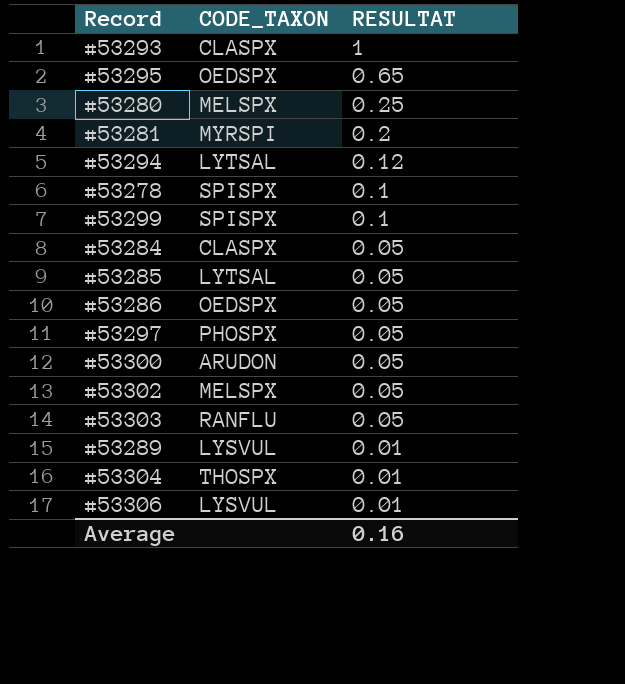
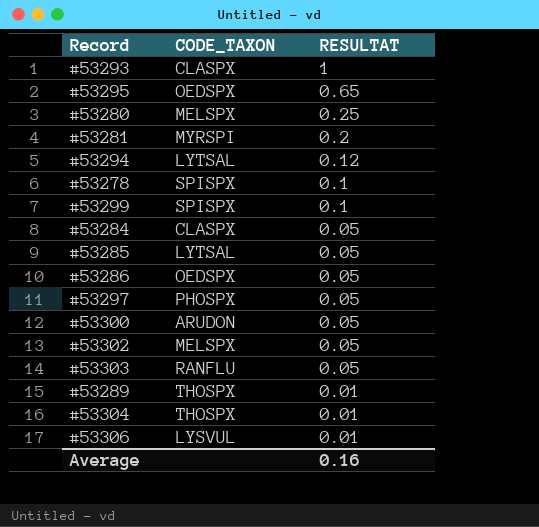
#53289 | CODE_TAXON: LYSVUL -> THOSPX

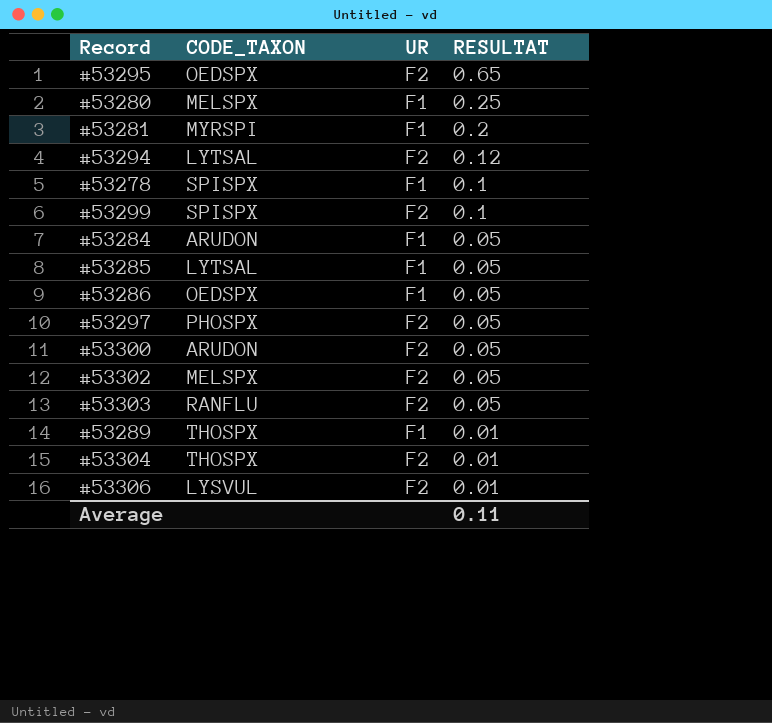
column UR | position: none -> 3
row #53293: CLASPX | 1 -> none
#53284 | CODE_TAXON: CLASPX -> ARUDON
Average | RESULTAT: 0.16 -> 0.11

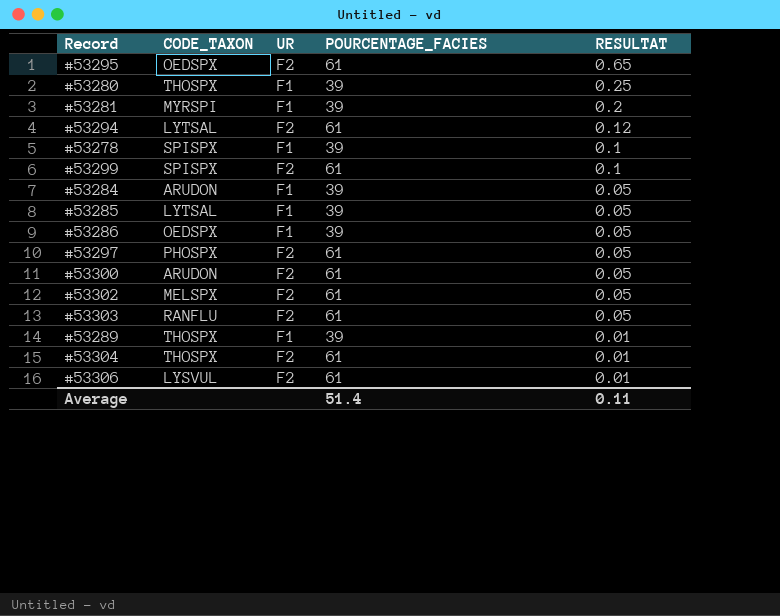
column POURCENTAGE_FACIES | position: none -> 4
#53280 | CODE_TAXON: MELSPX -> THOSPX

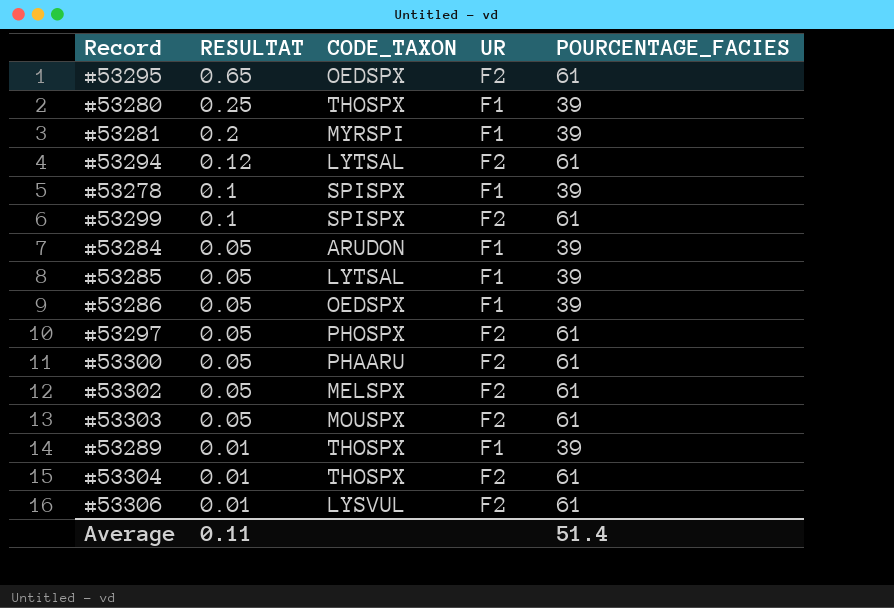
column RESULTAT | position: 5 -> 2
#53300 | CODE_TAXON: ARUDON -> PHAARU
#53303 | CODE_TAXON: RANFLU -> MOUSPX

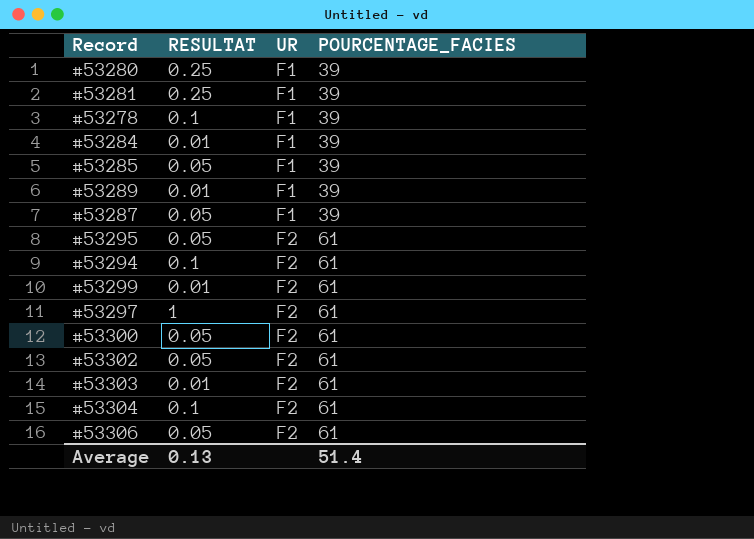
row order: RESULTAT descending -> UR ascending
column CODE_TAXON | position: 3 -> none
row #53286: 0.05 | OEDSPX | F1 | 39 -> none
#53281 | RESULTAT: 0.2 -> 0.25
#53284 | RESULTAT: 0.05 -> 0.01
row #53287: none -> 0.05 | F1 | 39
#53295 | RESULTAT: 0.65 -> 0.05
#53294 | RESULTAT: 0.12 -> 0.1
#53299 | RESULTAT: 0.1 -> 0.01
#53297 | RESULTAT: 0.05 -> 1
#53303 | RESULTAT: 0.05 -> 0.01
#53304 | RESULTAT: 0.01 -> 0.1
#53306 | RESULTAT: 0.01 -> 0.05
Average | RESULTAT: 0.11 -> 0.13

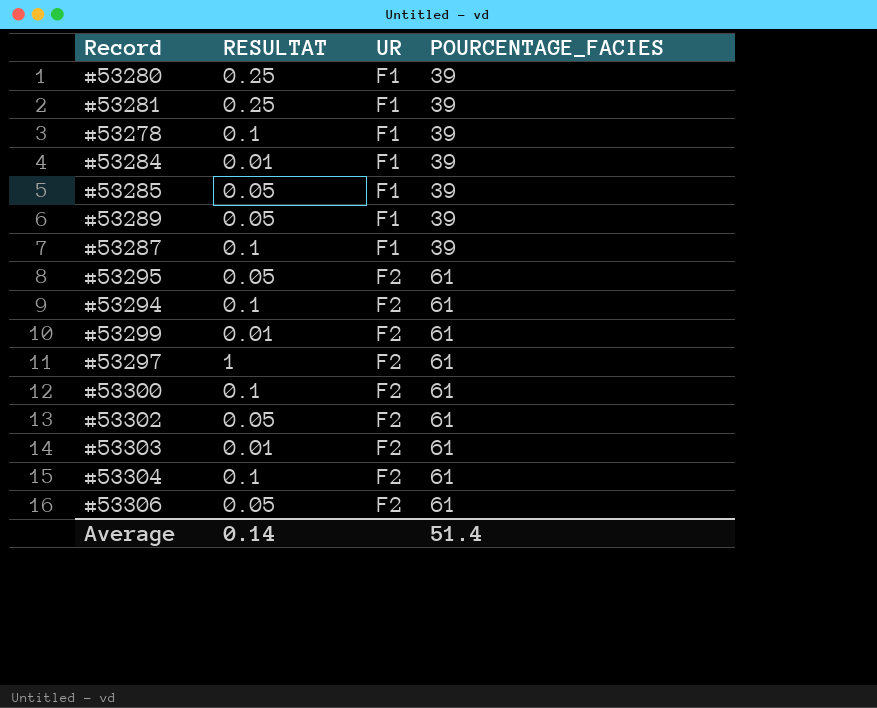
#53289 | RESULTAT: 0.01 -> 0.05
#53287 | RESULTAT: 0.05 -> 0.1
#53300 | RESULTAT: 0.05 -> 0.1
Average | RESULTAT: 0.13 -> 0.14

